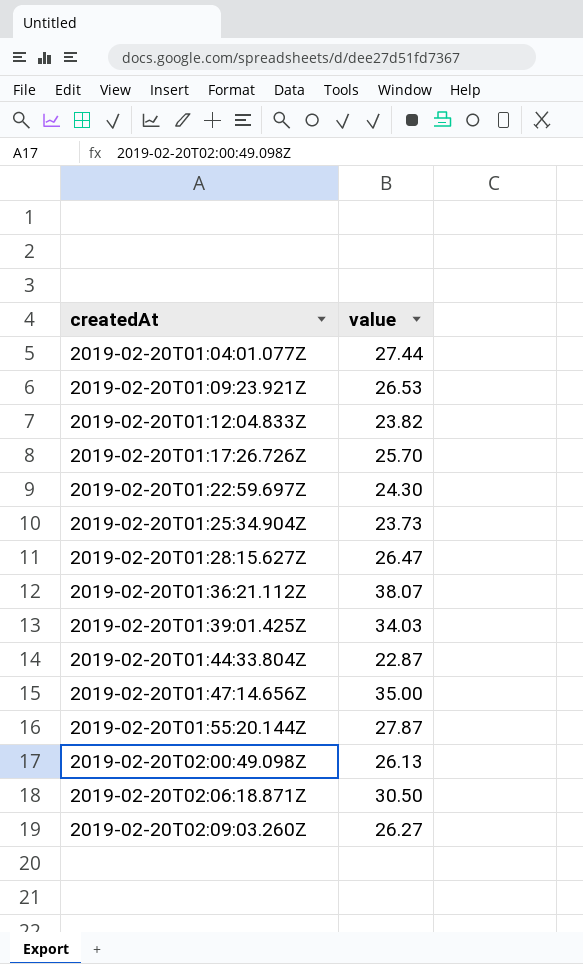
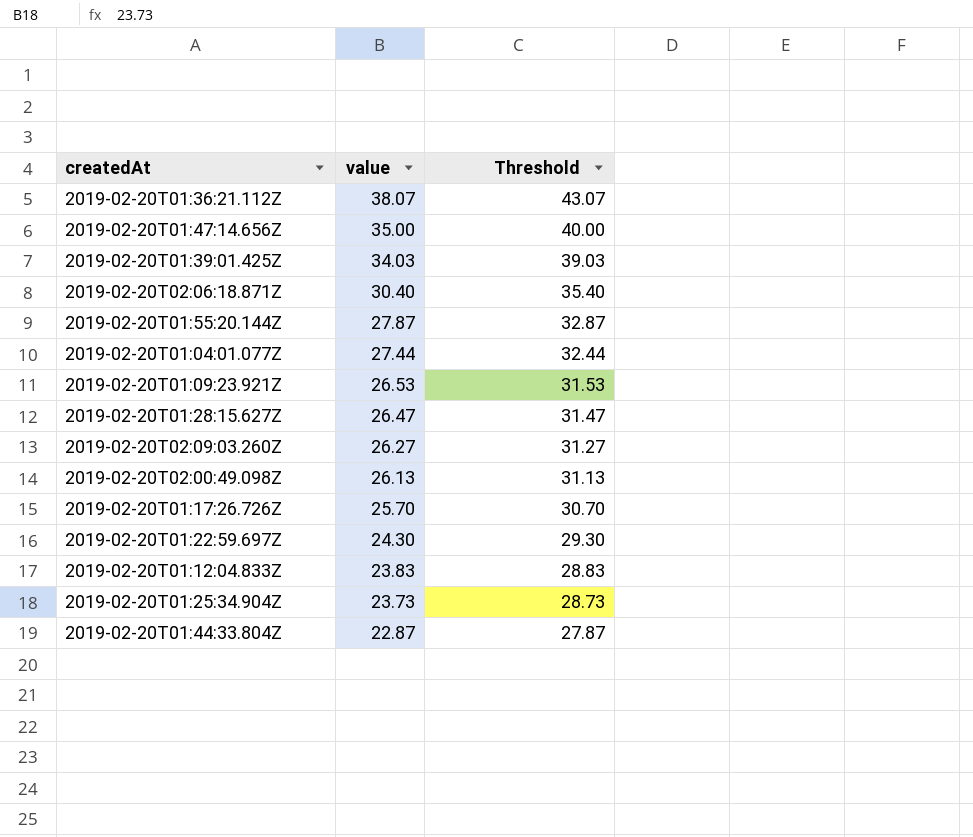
row order: createdAt ascending -> value descending
column Threshold | formula: none -> [value] + 5
2019-02-20T02:06:18.871Z | value: 30.50 -> 30.40
2019-02-20T01:12:04.833Z | value: 23.82 -> 23.83

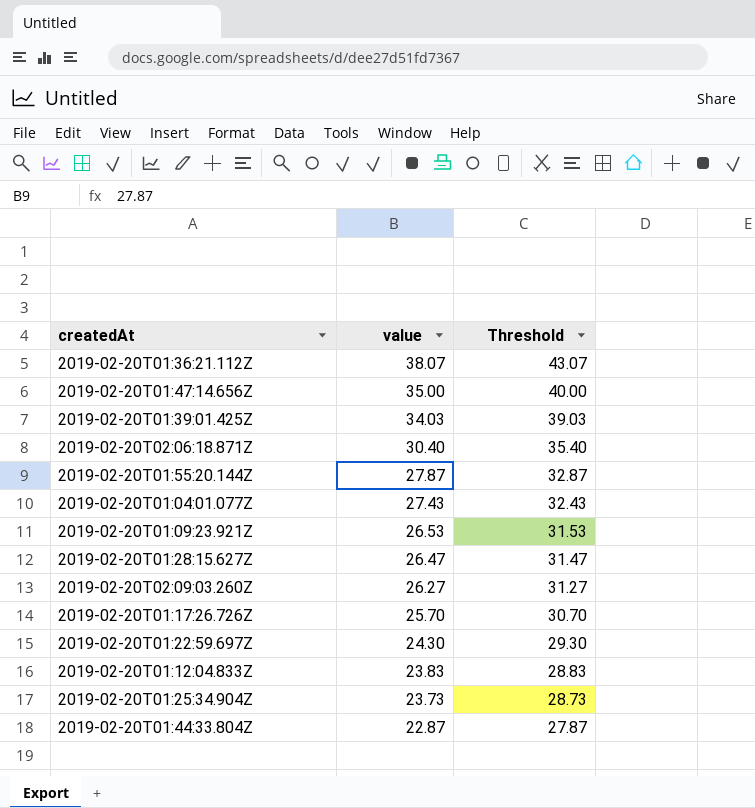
row 2019-02-20T02:00:49.098Z: 26.13 | 31.13 -> none
2019-02-20T01:04:01.077Z | value: 27.44 -> 27.43
2019-02-20T01:04:01.077Z | Threshold: 32.44 -> 32.43

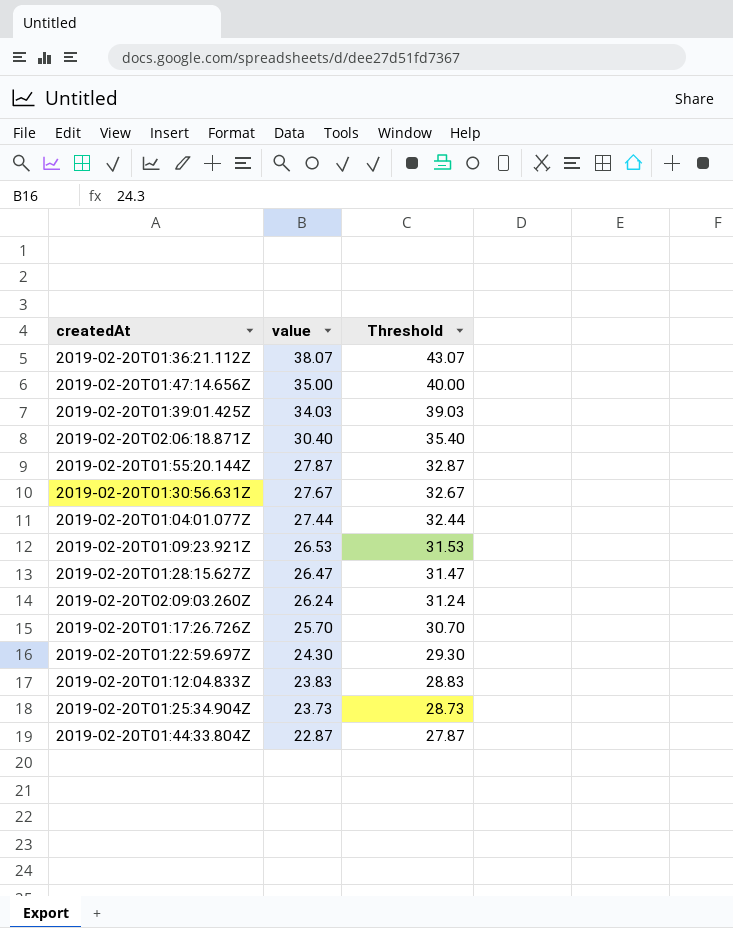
row 2019-02-20T01:30:56.631Z: none -> 27.67 | 32.67
2019-02-20T01:04:01.077Z | value: 27.43 -> 27.44
2019-02-20T01:04:01.077Z | Threshold: 32.43 -> 32.44
2019-02-20T02:09:03.260Z | value: 26.27 -> 26.24
2019-02-20T02:09:03.260Z | Threshold: 31.27 -> 31.24

